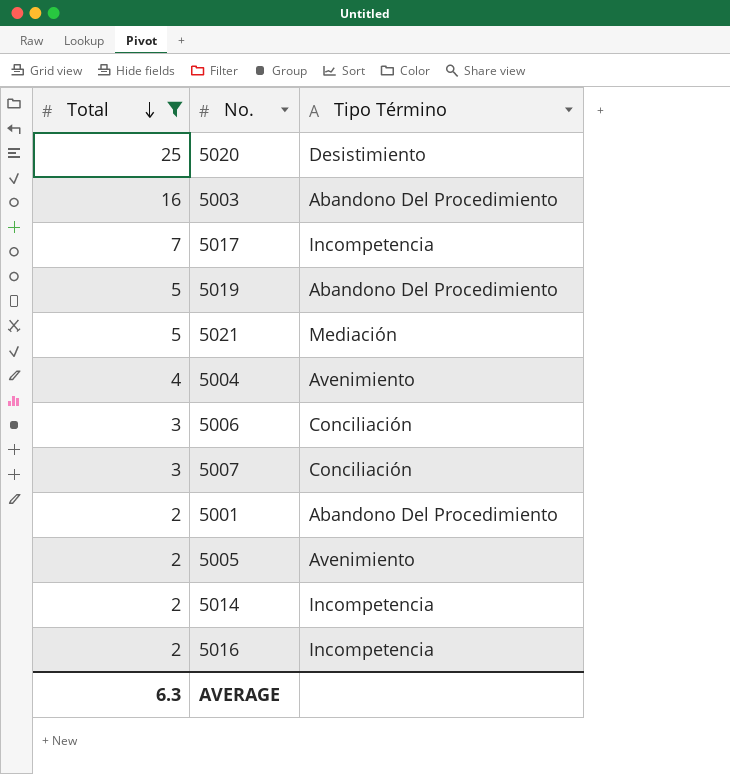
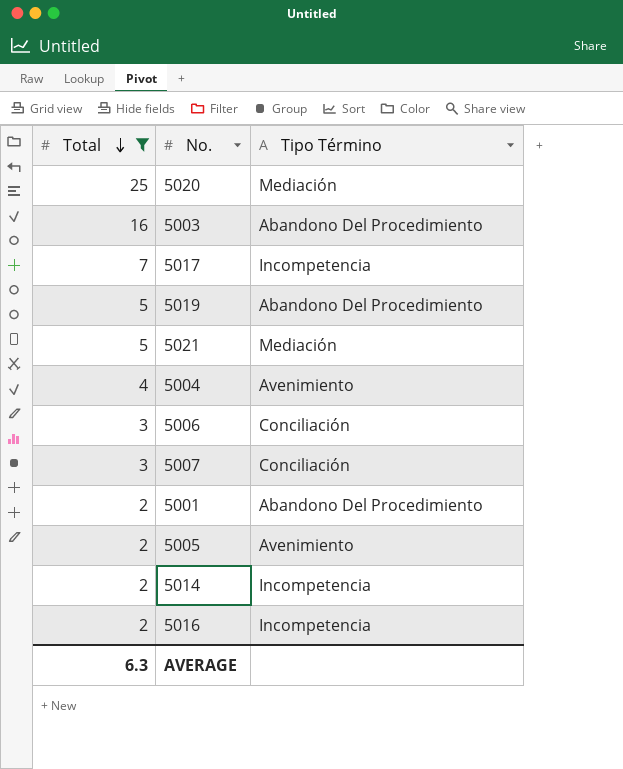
5020 | Tipo Término: Desistimiento -> Mediación

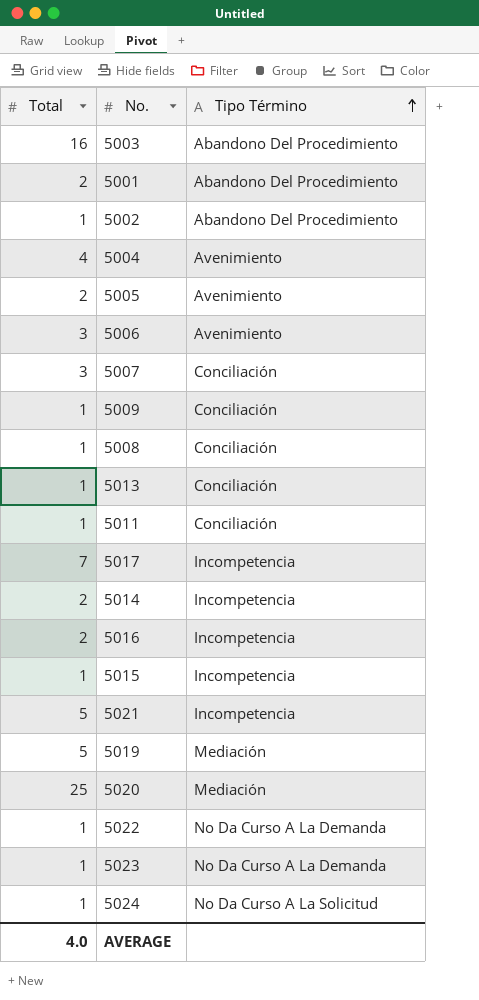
filter: Total != 1 -> none
row order: Total descending -> Tipo Término ascending
5006 | Tipo Término: Conciliación -> Avenimiento
5021 | Tipo Término: Mediación -> Incompetencia
5019 | Tipo Término: Abandono Del Procedimiento -> Mediación
AVERAGE | Total: 6.3 -> 4.0

